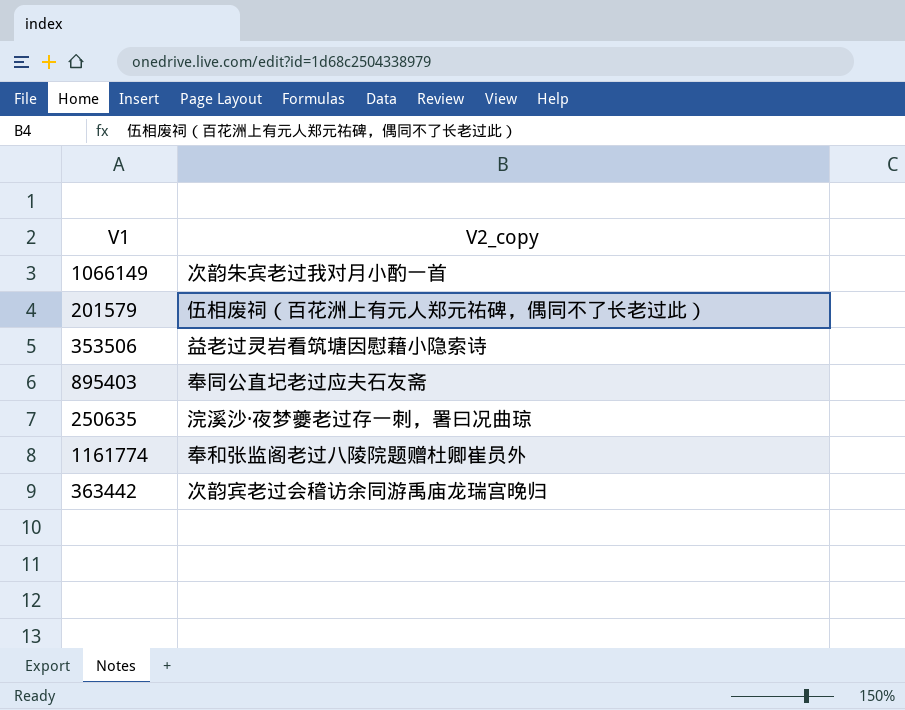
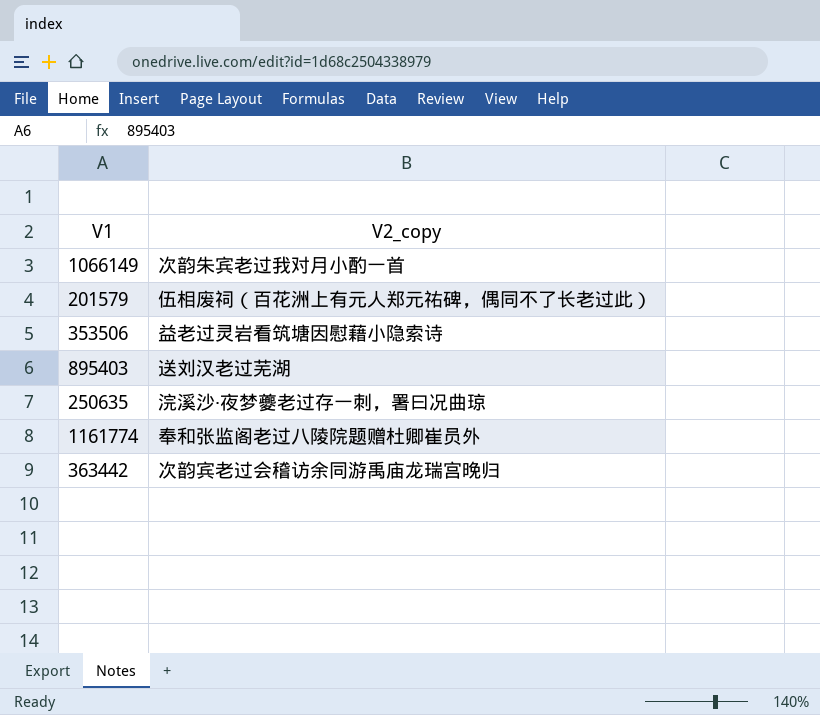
895403 | V2_copy: 奉同公直圮老过应夫石友斋 -> 送刘汉老过芜湖

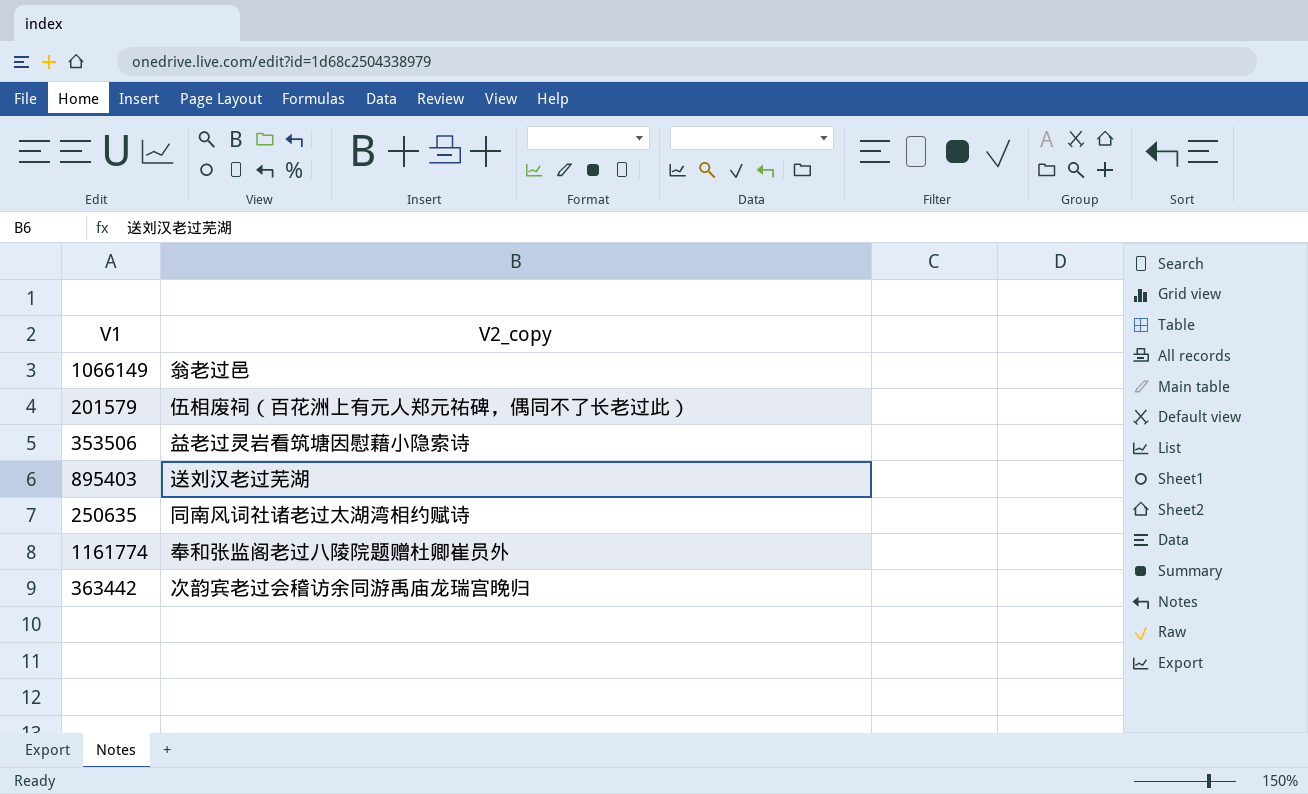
1066149 | V2_copy: 次韵朱宾老过我对月小酌一首 -> 翁老过邑
250635 | V2_copy: 浣溪沙·夜梦夔老过存一刺，署曰况曲琼 -> 同南风词社诸老过太湖湾相约赋诗

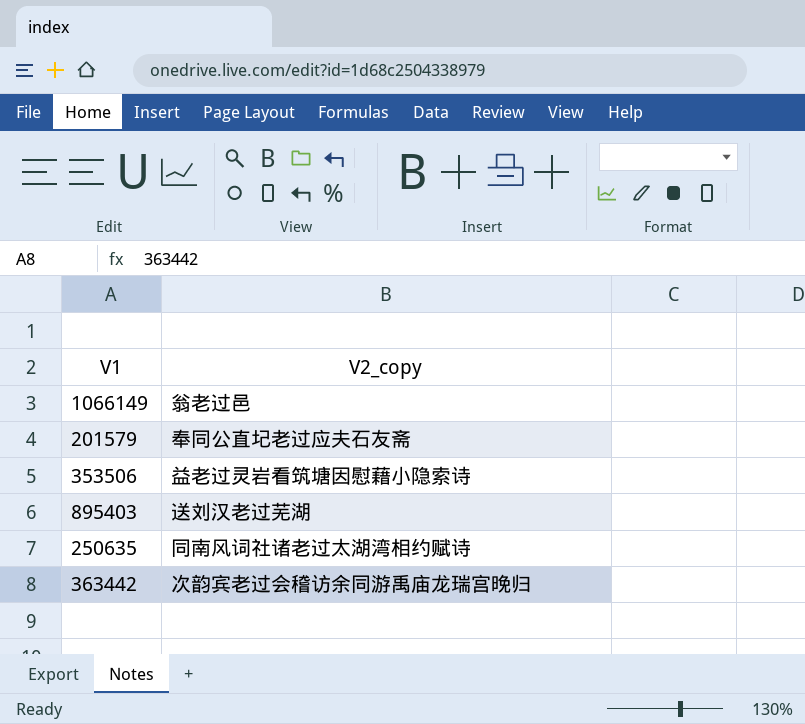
row 1161774: 奉和张监阁老过八陵院题赠杜卿崔员外 -> none
201579 | V2_copy: 伍相废祠（百花洲上有元人郑元祐碑，偶同不了长老过此） -> 奉同公直圮老过应夫石友斋

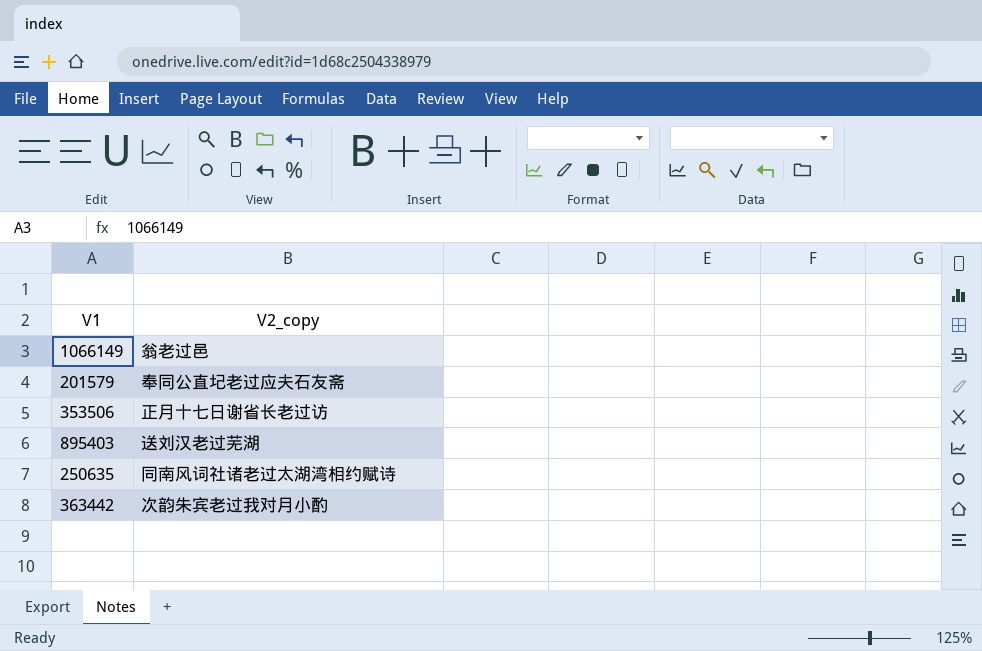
353506 | V2_copy: 益老过灵岩看筑塘因慰藉小隐索诗 -> 正月十七日谢省长老过访
363442 | V2_copy: 次韵宾老过会稽访余同游禹庙龙瑞宫晚归 -> 次韵朱宾老过我对月小酌

